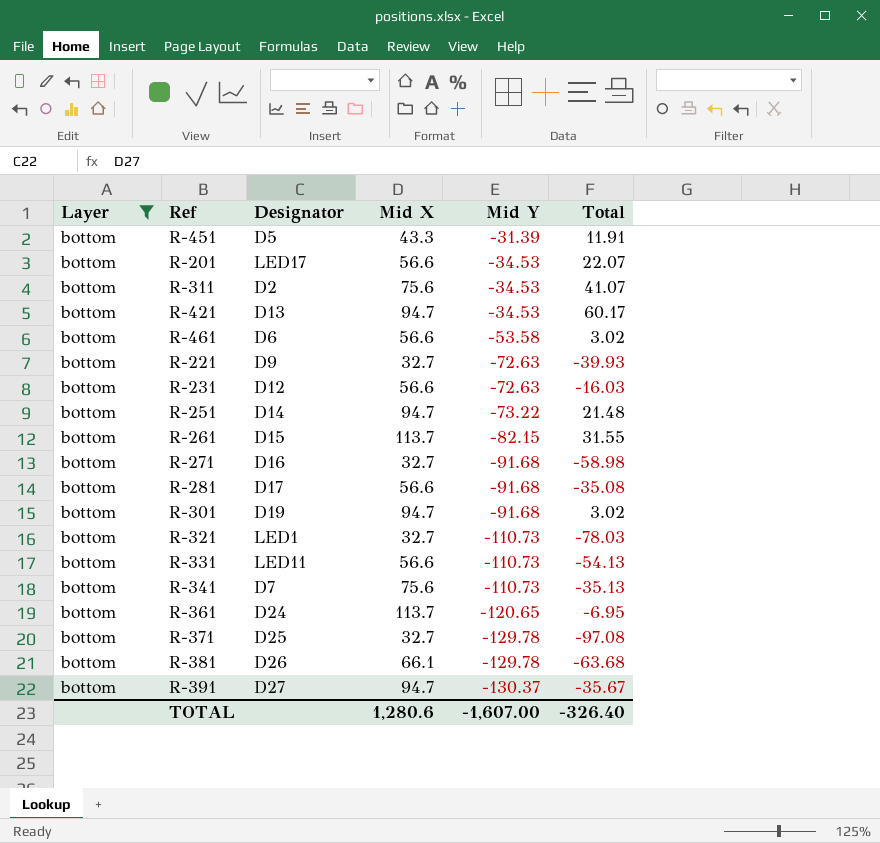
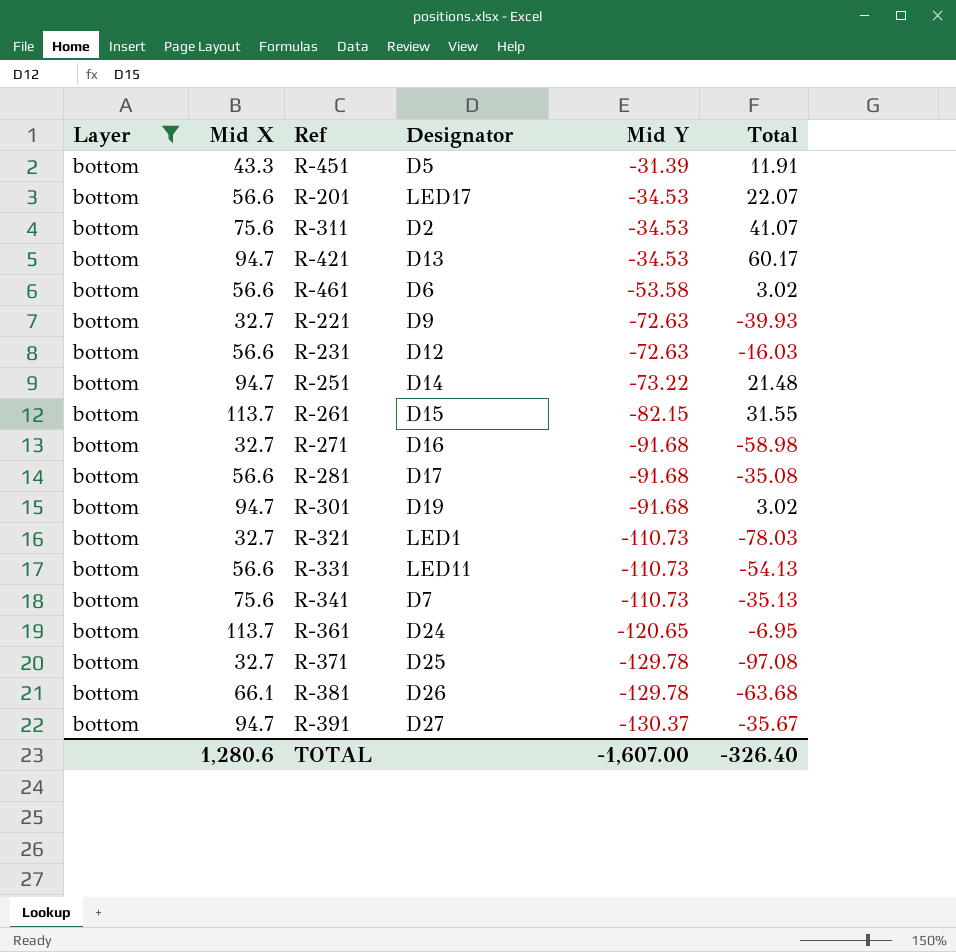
column Mid X | position: 4 -> 2

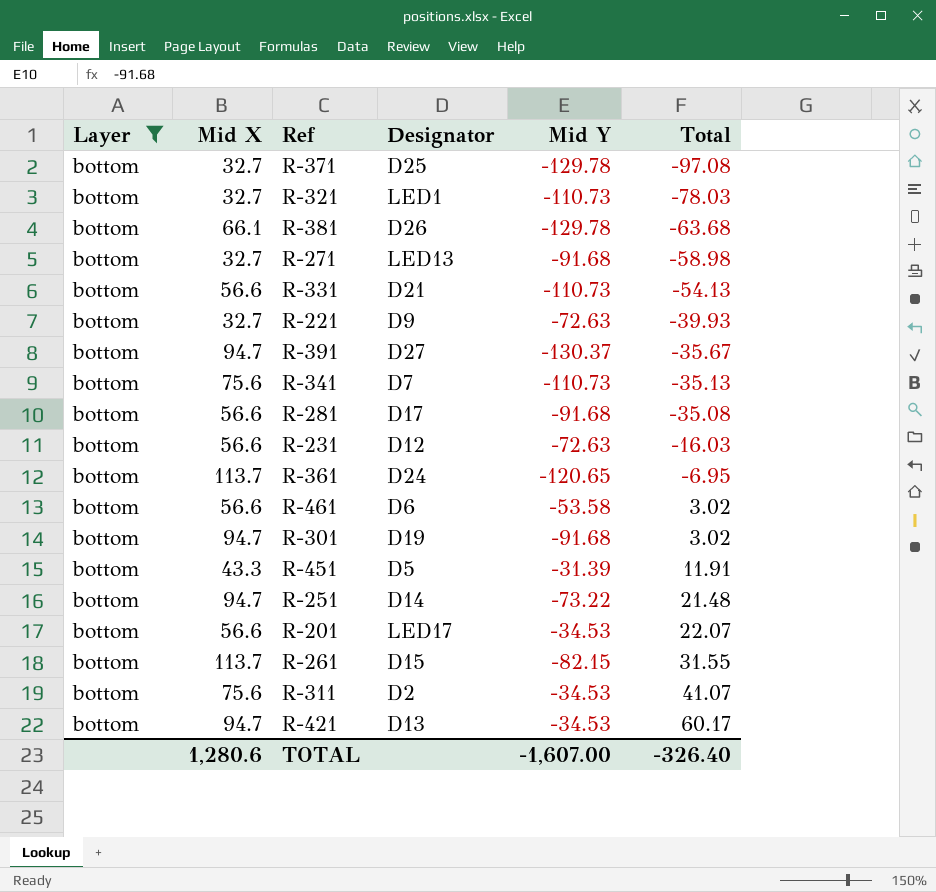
row order: Mid Y descending -> Total ascending
R-271 | Designator: D16 -> LED13
R-331 | Designator: LED11 -> D21

